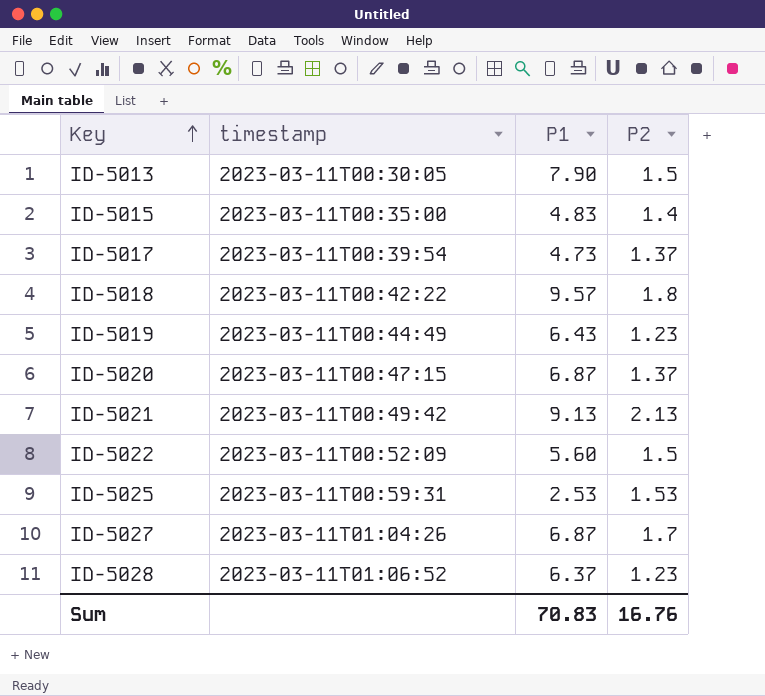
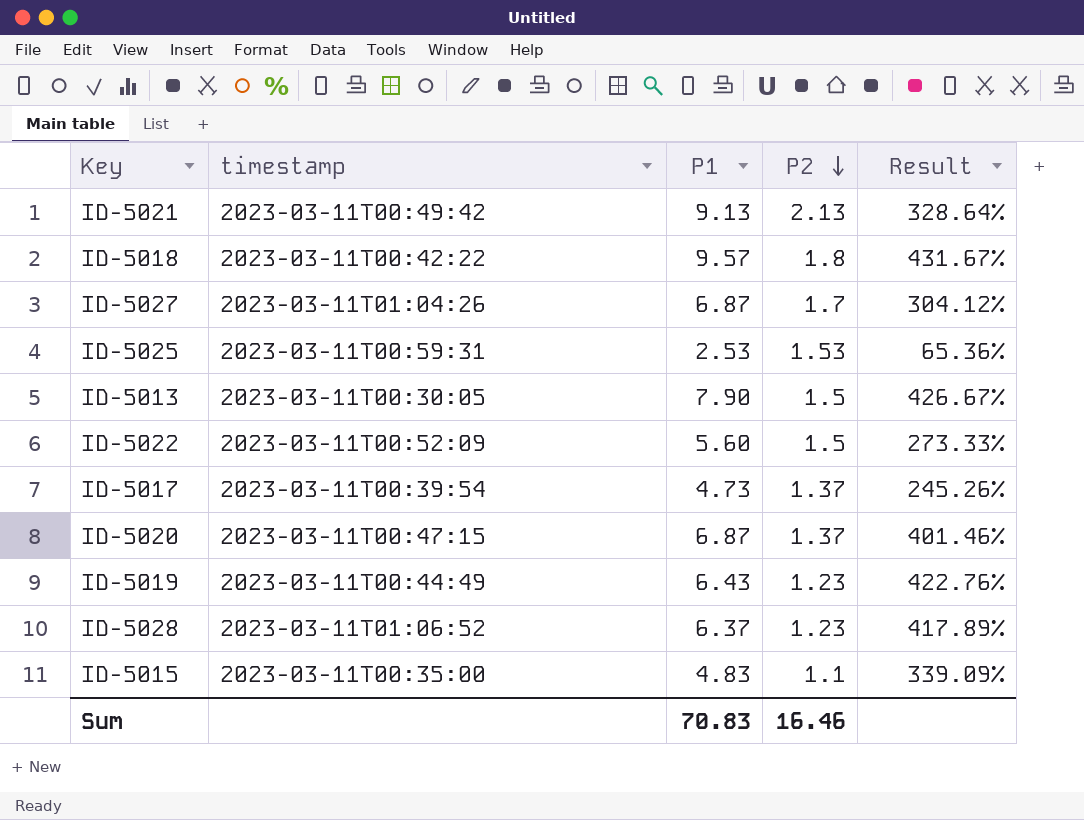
row order: Key ascending -> P2 descending
column Result | formula: none -> ([P1] - [P2]) / [P2]
ID-5015 | P2: 1.4 -> 1.1
Sum | P2: 16.76 -> 16.46

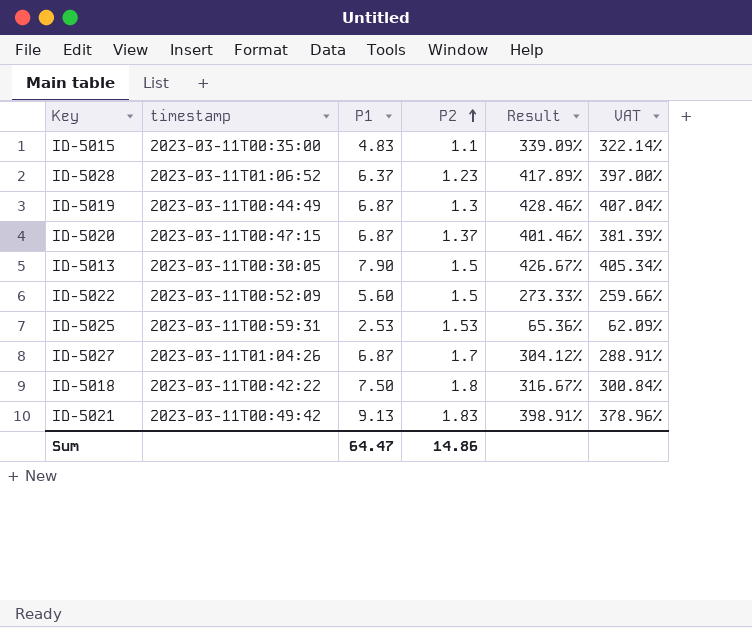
row order: P2 descending -> P2 ascending
column VAT | formula: none -> [Result] * 0.95
row ID-5017: 2023-03-11T00:39:54 | 4.73 | 1.37 | 245.26% -> none
ID-5019 | P1: 6.43 -> 6.87
ID-5019 | P2: 1.23 -> 1.3
ID-5019 | Result: 422.76% -> 428.46%
ID-5018 | P1: 9.57 -> 7.50
ID-5018 | Result: 431.67% -> 316.67%
ID-5021 | P2: 2.13 -> 1.83
ID-5021 | Result: 328.64% -> 398.91%
Sum | P1: 70.83 -> 64.47
Sum | P2: 16.46 -> 14.86

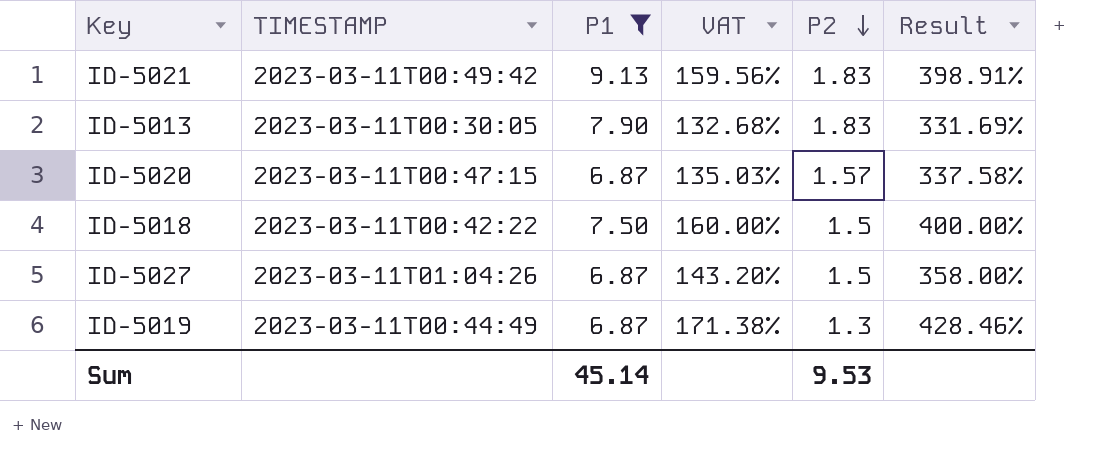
filter: none -> P1 >= 6.87
row order: P2 ascending -> P2 descending
column name: timestamp -> TIMESTAMP
column VAT | formula: [Result] * 0.95 -> [Result] * 0.4
column VAT | position: 6 -> 4
ID-5013 | P2: 1.5 -> 1.83
ID-5013 | Result: 426.67% -> 331.69%
ID-5020 | P2: 1.37 -> 1.57
ID-5020 | Result: 401.46% -> 337.58%
ID-5018 | P2: 1.8 -> 1.5
ID-5018 | Result: 316.67% -> 400.00%
ID-5027 | P2: 1.7 -> 1.5
ID-5027 | Result: 304.12% -> 358.00%
Sum | P1: 64.47 -> 45.14
Sum | P2: 14.86 -> 9.53

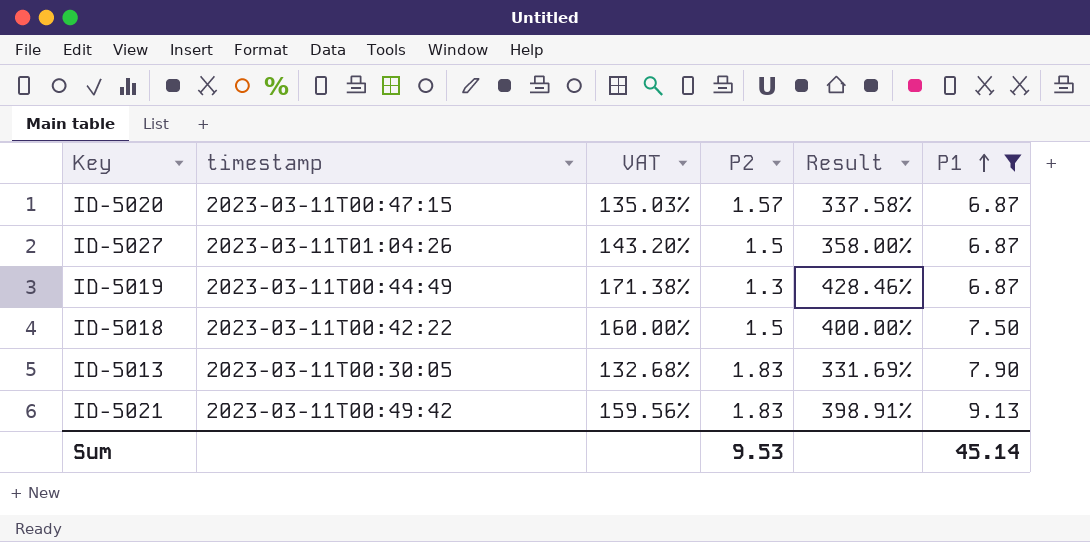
row order: P2 descending -> P1 ascending
column name: TIMESTAMP -> timestamp
column P1 | position: 3 -> 6

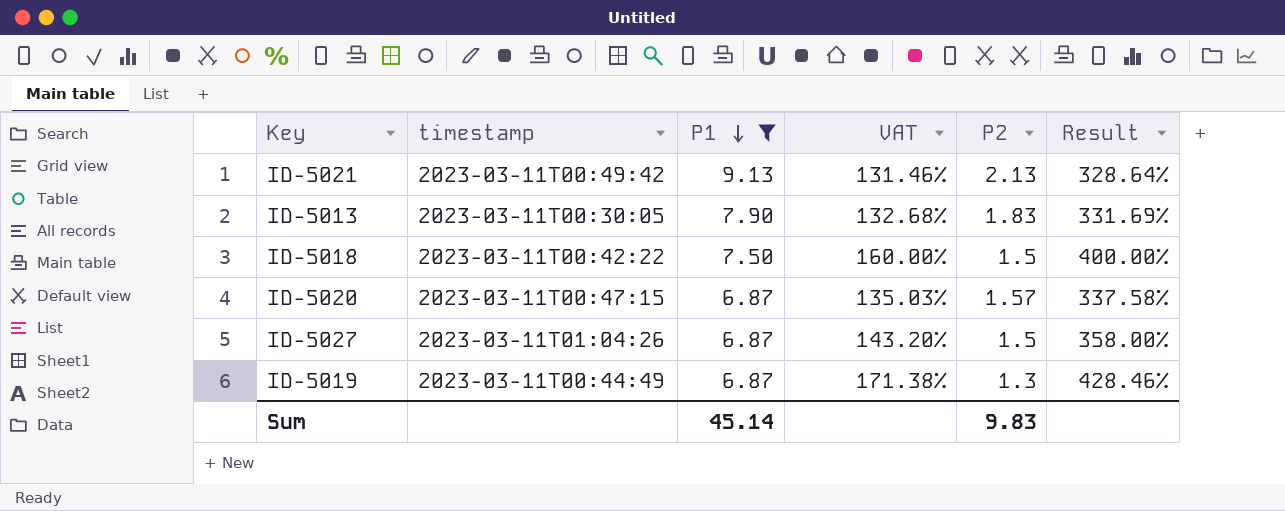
row order: P1 ascending -> P1 descending
column P1 | position: 6 -> 3
ID-5021 | VAT: 159.56% -> 131.46%
ID-5021 | P2: 1.83 -> 2.13
ID-5021 | Result: 398.91% -> 328.64%
Sum | P2: 9.53 -> 9.83

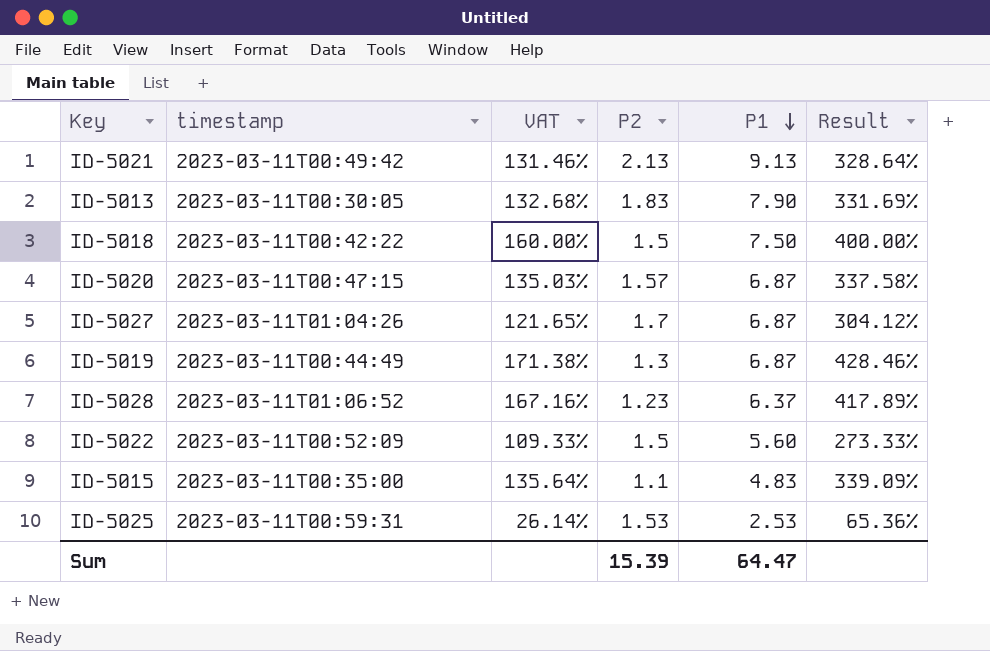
filter: P1 >= 6.87 -> none
column P1 | position: 3 -> 5
ID-5027 | VAT: 143.20% -> 121.65%
ID-5027 | P2: 1.5 -> 1.7
ID-5027 | Result: 358.00% -> 304.12%
Sum | P2: 9.83 -> 15.39
Sum | P1: 45.14 -> 64.47

